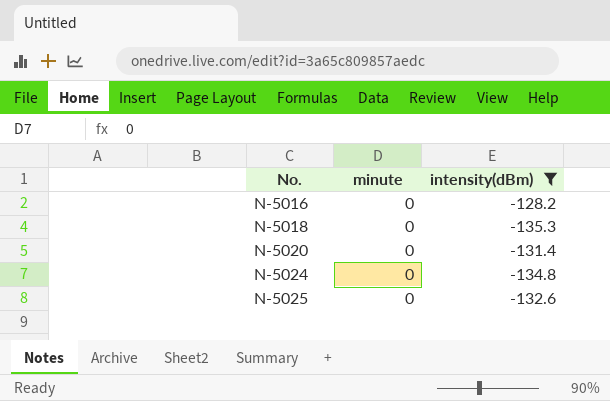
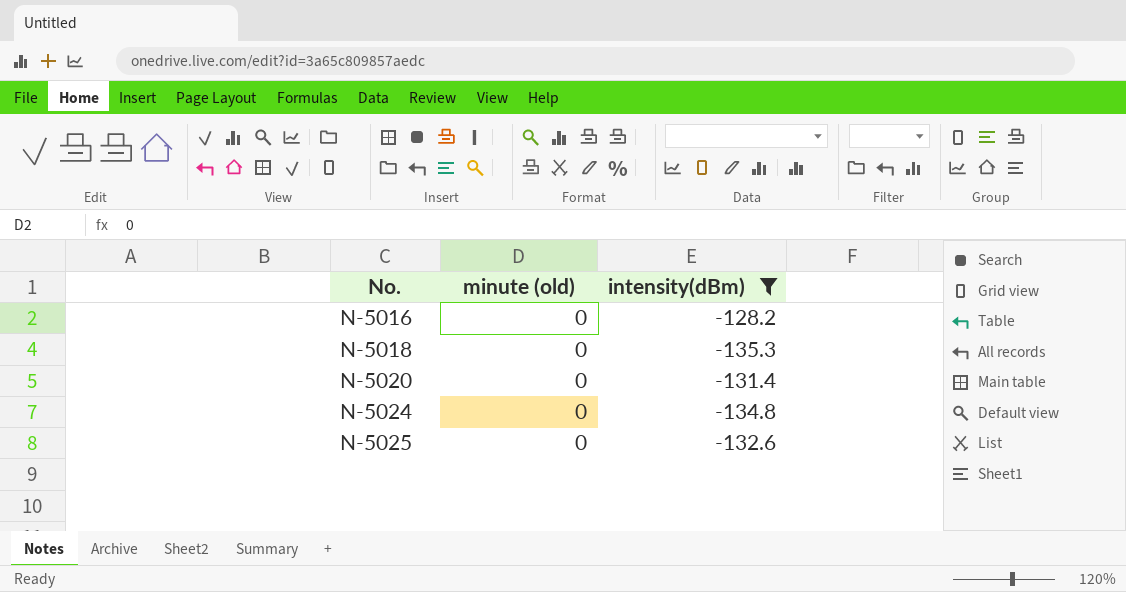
column name: minute -> minute (old)

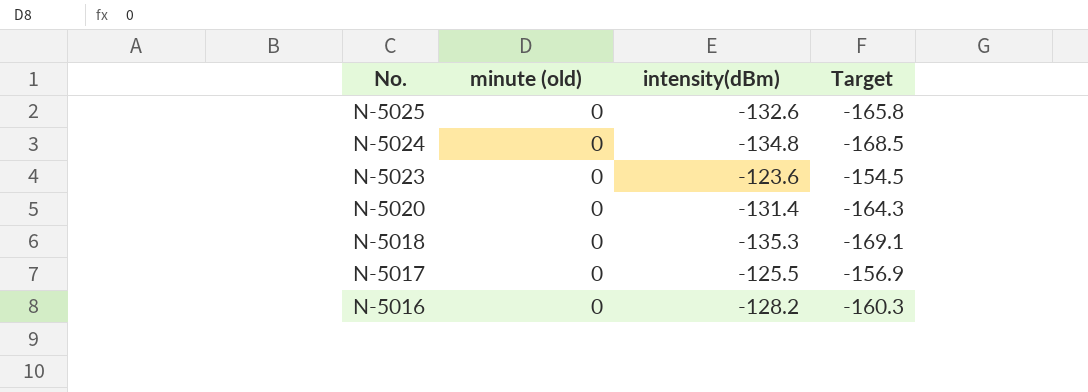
filter: intensity(dBm) <= -128.2 -> none
row order: No. ascending -> No. descending
column Target | formula: none -> [intensity(dBm)] * 1.25

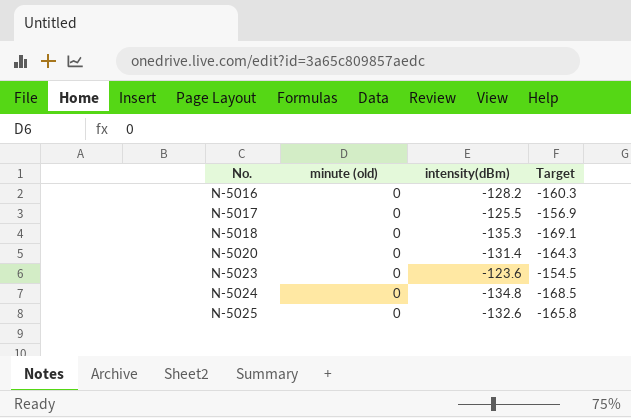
row order: No. descending -> No. ascending

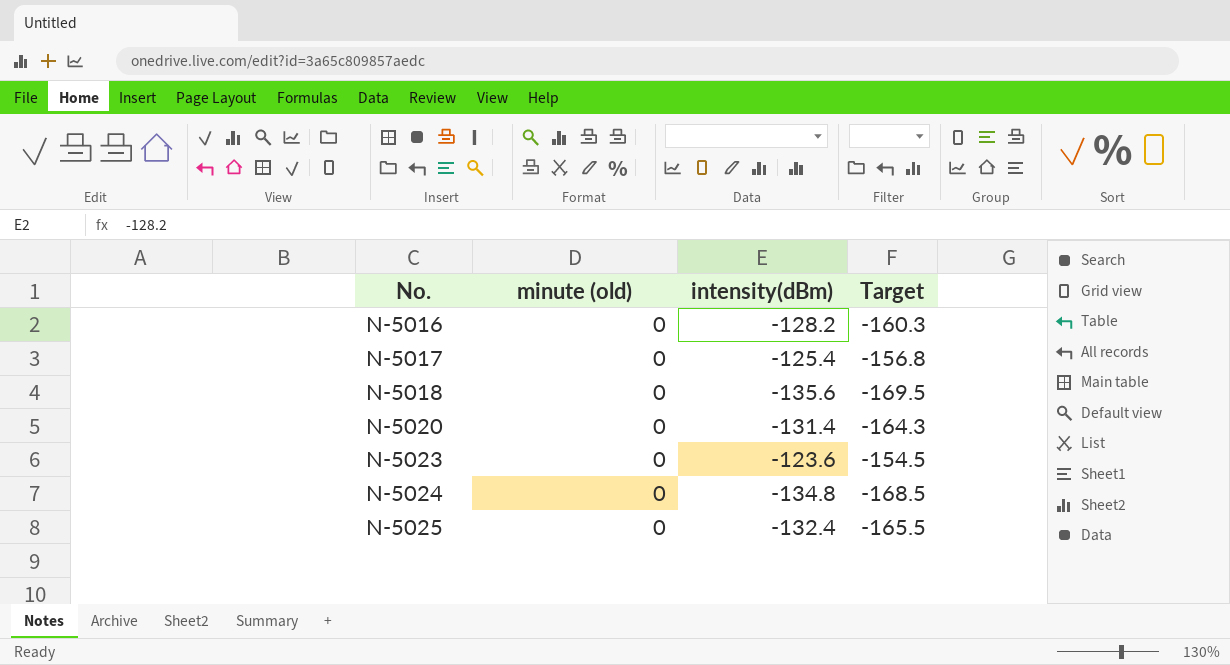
N-5017 | intensity(dBm): -125.5 -> -125.4
N-5017 | Target: -156.9 -> -156.8
N-5018 | intensity(dBm): -135.3 -> -135.6
N-5018 | Target: -169.1 -> -169.5
N-5025 | intensity(dBm): -132.6 -> -132.4
N-5025 | Target: -165.8 -> -165.5

